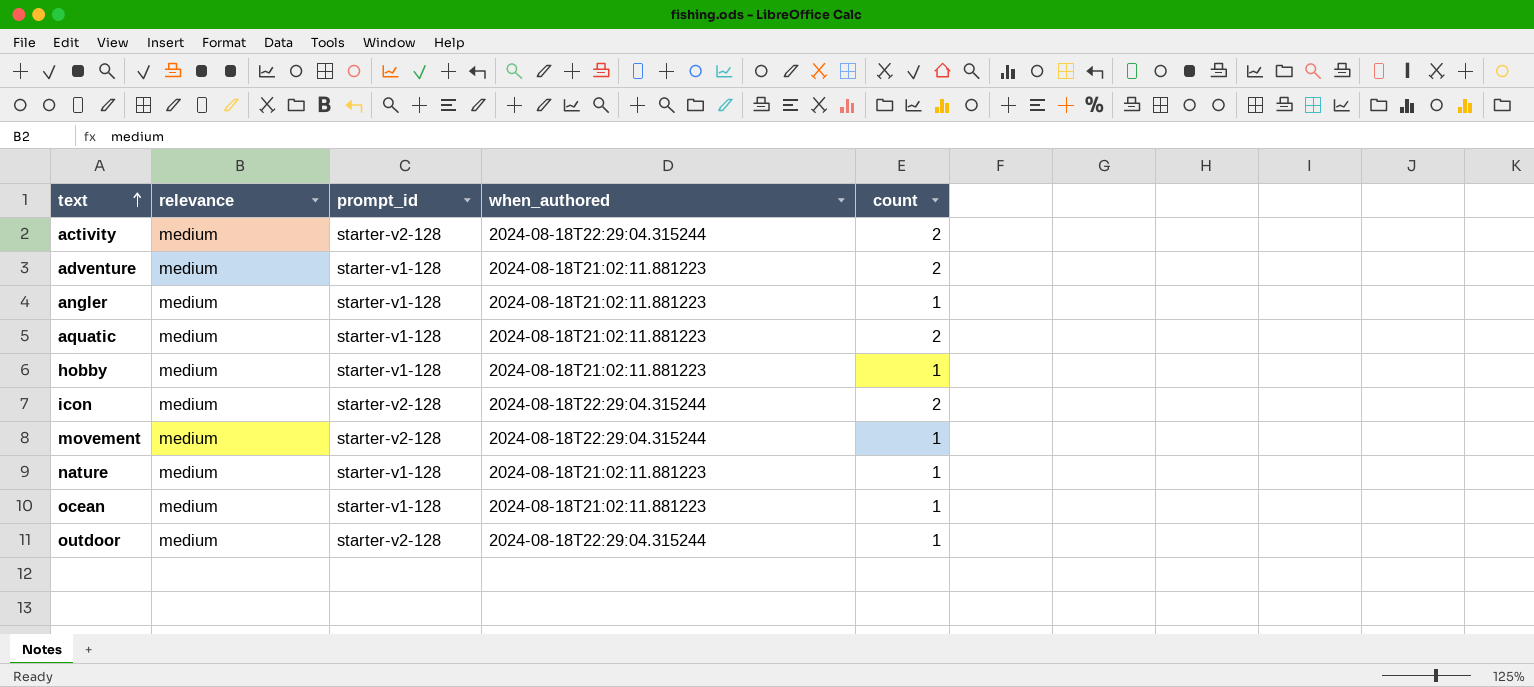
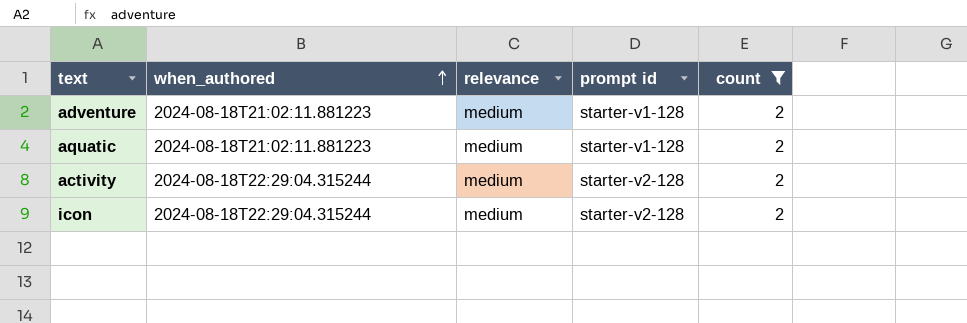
filter: none -> count = 2
row order: text ascending -> when_authored ascending
column when_authored | position: 4 -> 2
column name: prompt_id -> prompt id

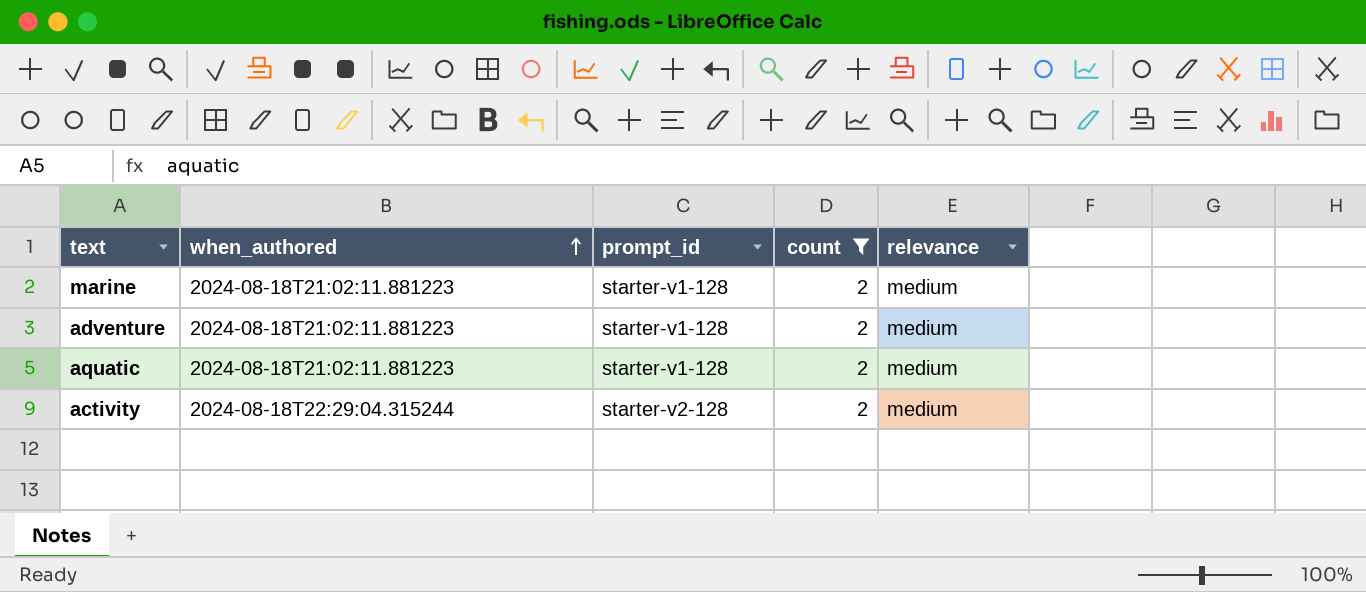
column name: prompt id -> prompt_id
column relevance | position: 3 -> 5
row icon: 2024-08-18T22:29:04.315244 | medium | starter-v2-128 | 2 -> none
row marine: none -> 2024-08-18T21:02:11.881223 | starter-v1-128 | 2 | medium

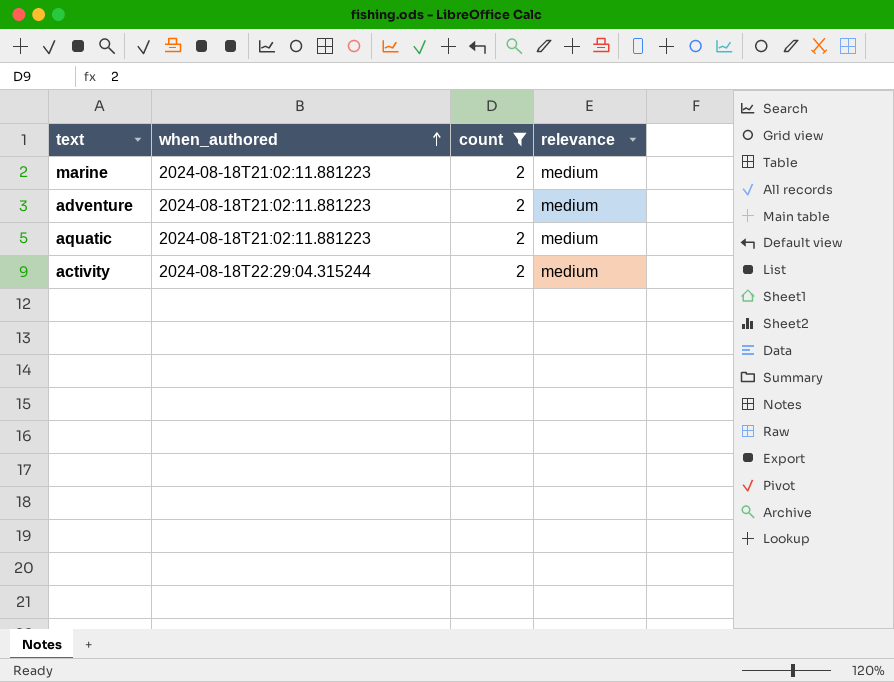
column prompt_id | position: 3 -> none

